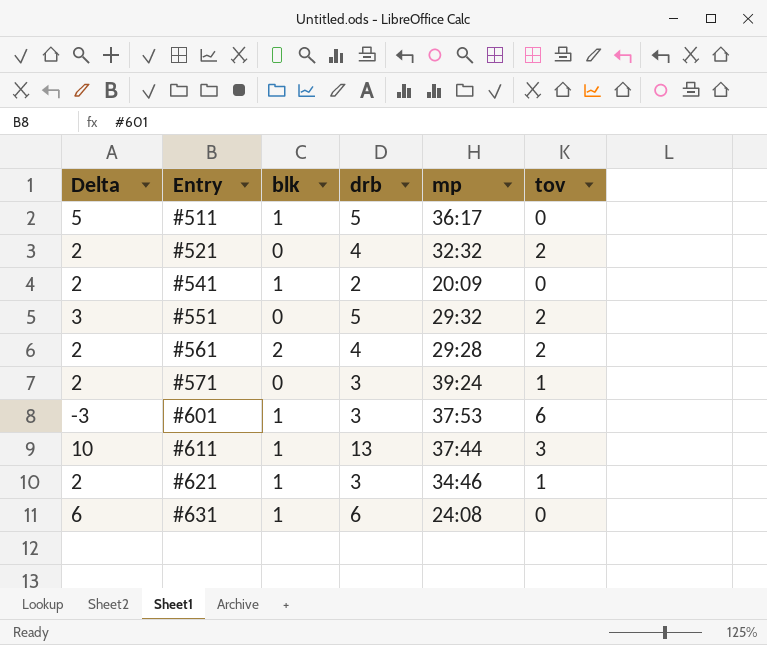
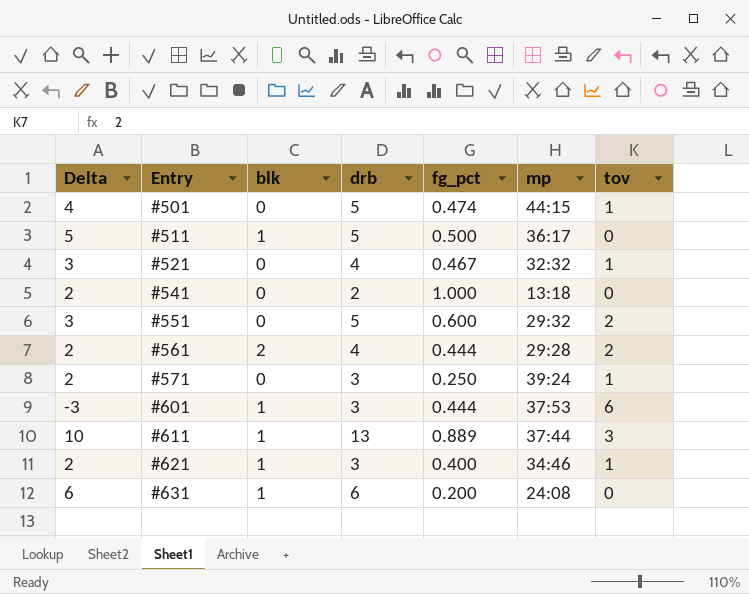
column fg_pct | position: none -> 5
row #501: none -> 4 | 0 | 5 | 0.474 | 44:15 | 1
#521 | Delta: 2 -> 3
#521 | tov: 2 -> 1
#541 | blk: 1 -> 0
#541 | mp: 20:09 -> 13:18

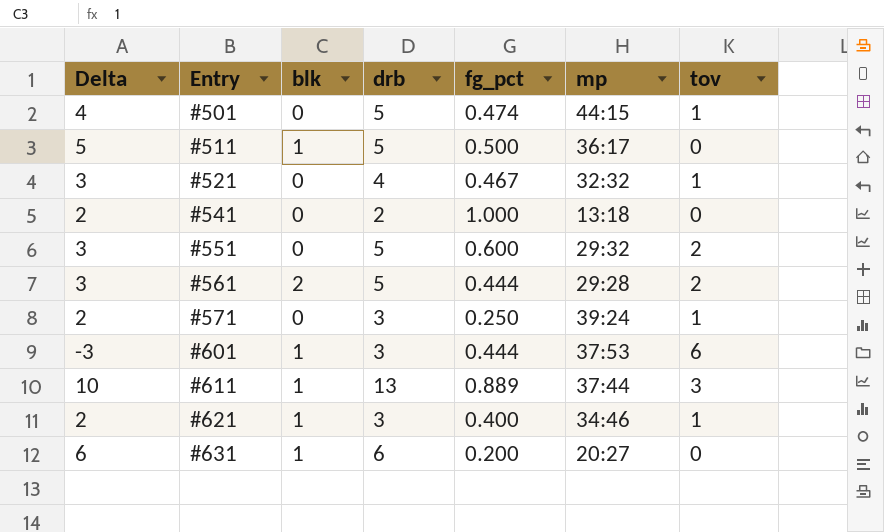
#561 | Delta: 2 -> 3
#561 | drb: 4 -> 5
#631 | mp: 24:08 -> 20:27

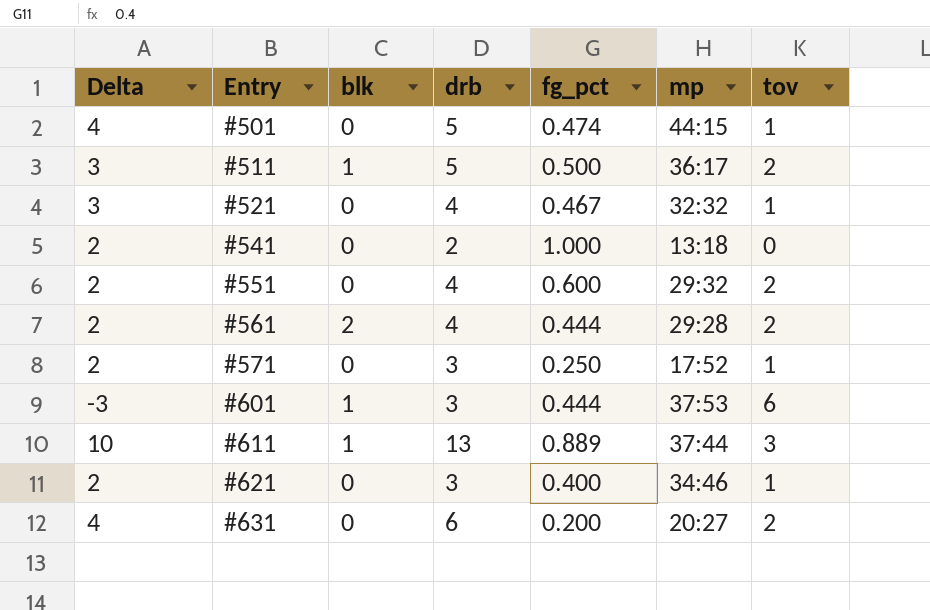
#511 | Delta: 5 -> 3
#511 | tov: 0 -> 2
#551 | Delta: 3 -> 2
#551 | drb: 5 -> 4
#561 | Delta: 3 -> 2
#561 | drb: 5 -> 4
#571 | mp: 39:24 -> 17:52
#621 | blk: 1 -> 0
#631 | Delta: 6 -> 4
#631 | blk: 1 -> 0
#631 | tov: 0 -> 2

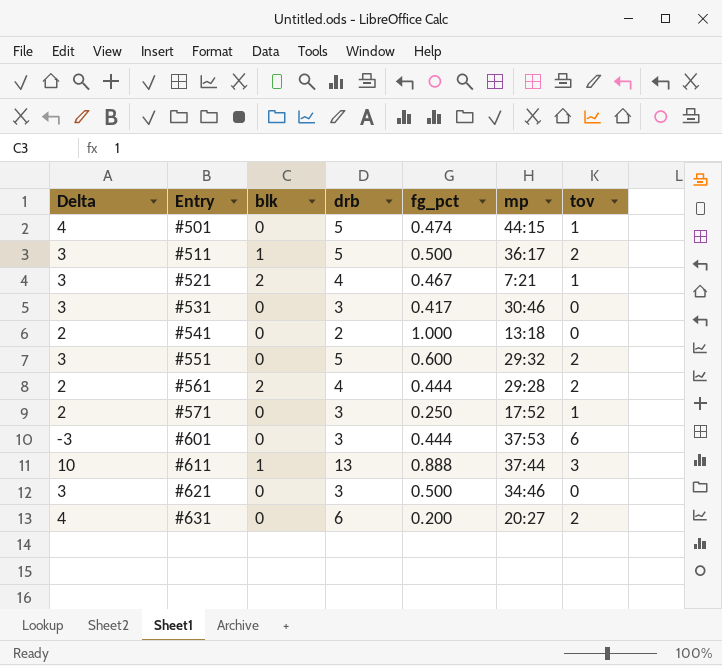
#521 | blk: 0 -> 2
#521 | mp: 32:32 -> 7:21
row #531: none -> 3 | 0 | 3 | 0.417 | 30:46 | 0
#551 | Delta: 2 -> 3
#551 | drb: 4 -> 5
#601 | blk: 1 -> 0
#611 | fg_pct: 0.889 -> 0.888
#621 | Delta: 2 -> 3
#621 | fg_pct: 0.400 -> 0.500
#621 | tov: 1 -> 0

